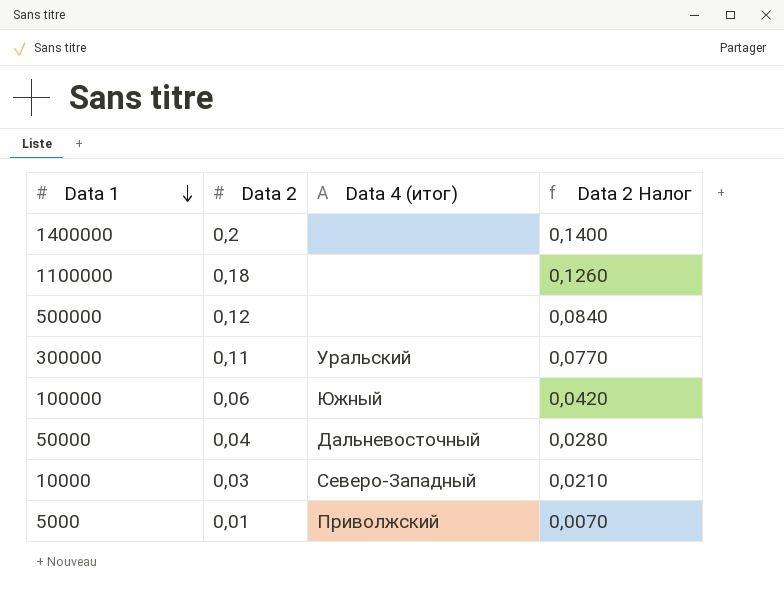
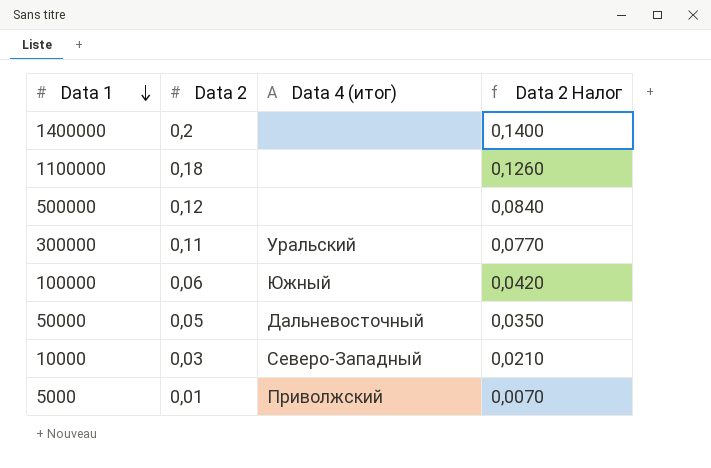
50000 | Data 2: 0,04 -> 0,05
50000 | Data 2 Налог: 0,0280 -> 0,0350

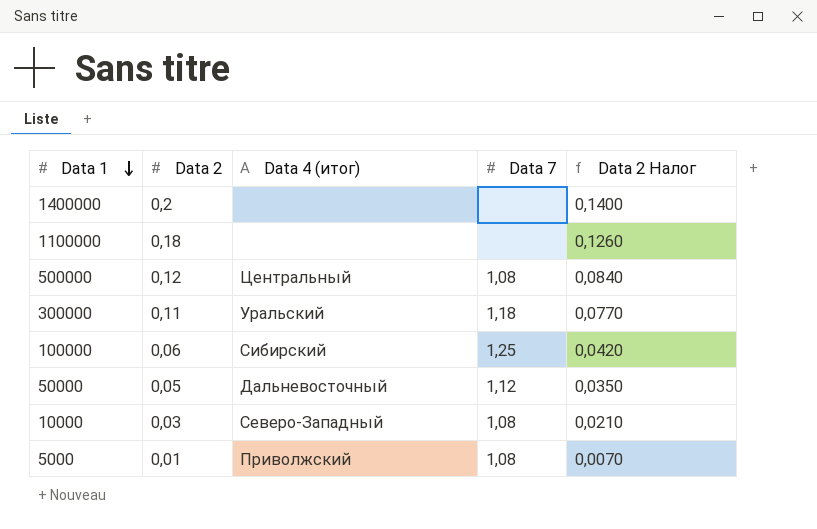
column Data 7 | position: none -> 4
500000 | Data 4 (итог): none -> Центральный
100000 | Data 4 (итог): Южный -> Сибирский

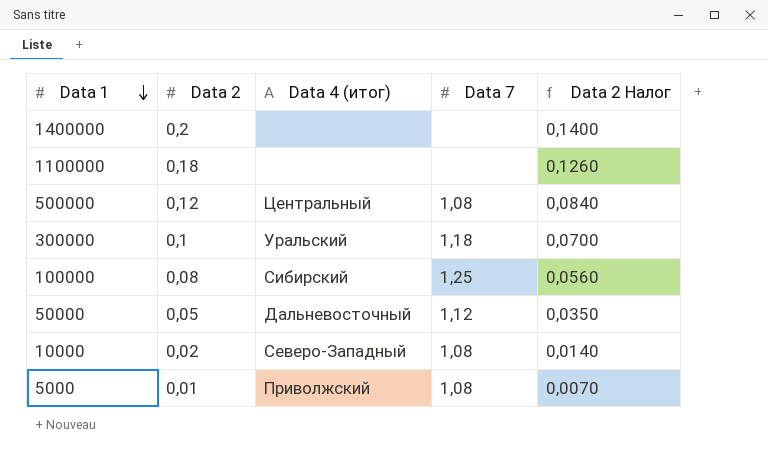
300000 | Data 2: 0,11 -> 0,1
300000 | Data 2 Налог: 0,0770 -> 0,0700
100000 | Data 2: 0,06 -> 0,08
100000 | Data 2 Налог: 0,0420 -> 0,0560
10000 | Data 2: 0,03 -> 0,02
10000 | Data 2 Налог: 0,0210 -> 0,0140

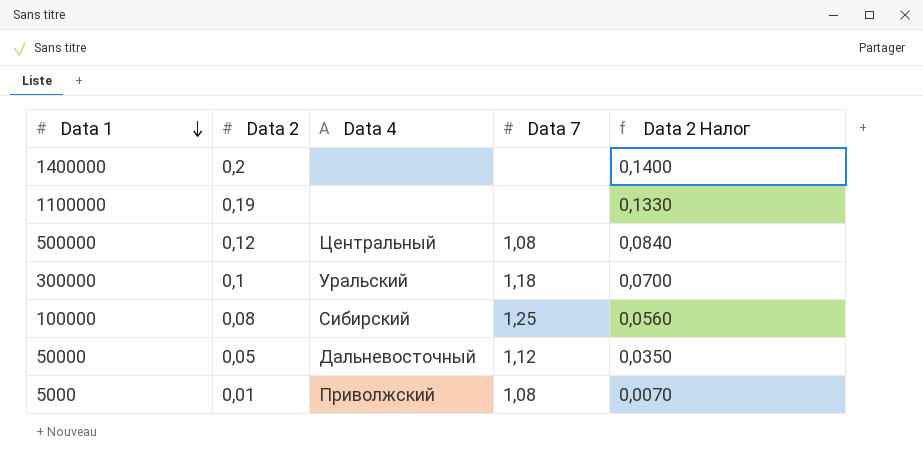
column name: Data 4 (итог) -> Data 4
row 10000: 0,02 | Северо-Западный | 1,08 | 0,0140 -> none
1100000 | Data 2: 0,18 -> 0,19
1100000 | Data 2 Налог: 0,1260 -> 0,1330

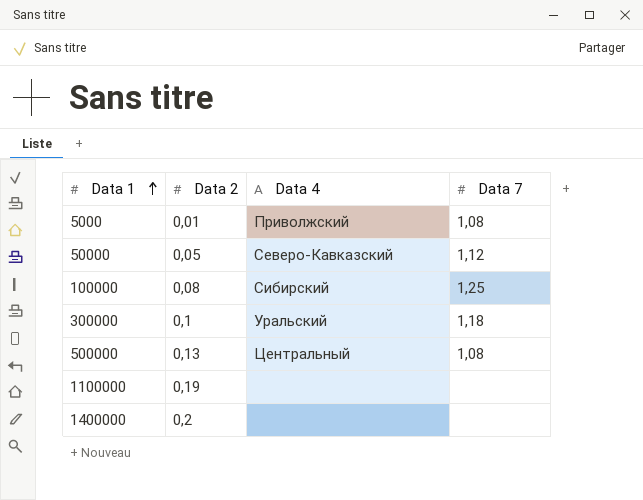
row order: Data 1 descending -> Data 1 ascending
column Data 2 Налог | formula: [Data 2] * 0,7 -> none
50000 | Data 4: Дальневосточный -> Северо-Кавказский
500000 | Data 2: 0,12 -> 0,13

